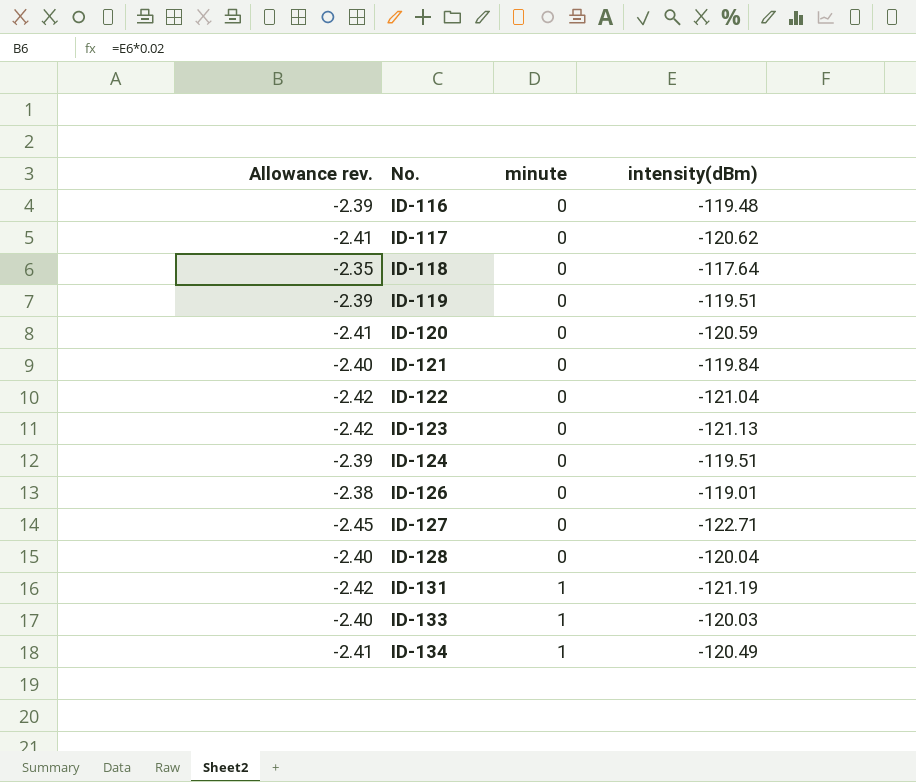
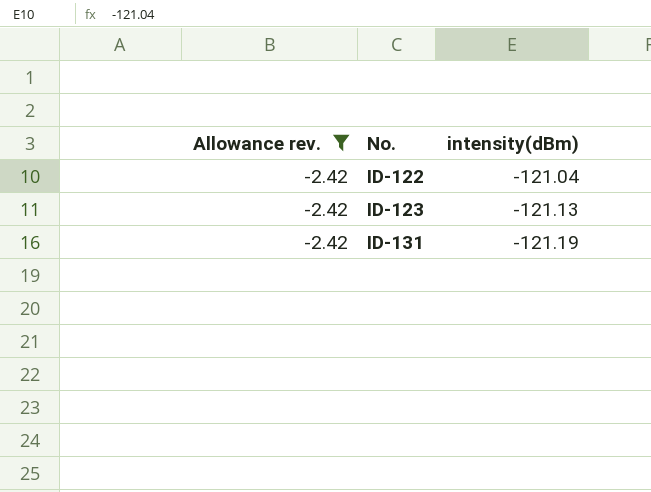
filter: none -> Allowance rev. = -2.42
column minute | position: 3 -> none

